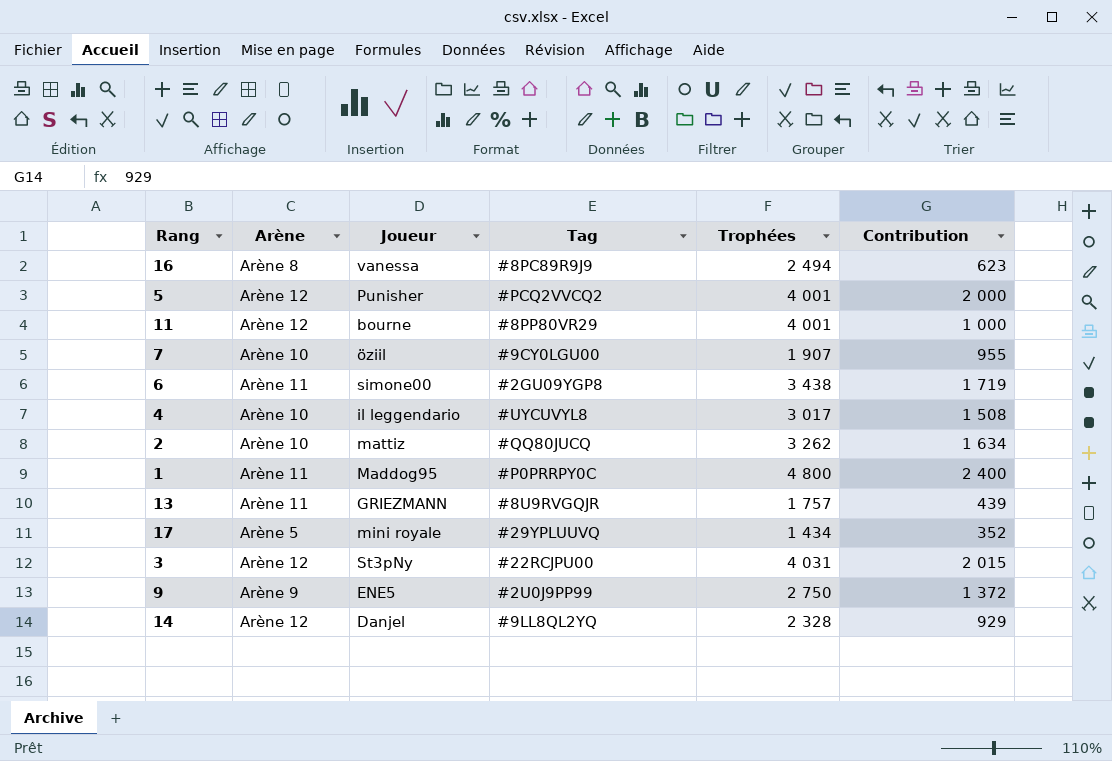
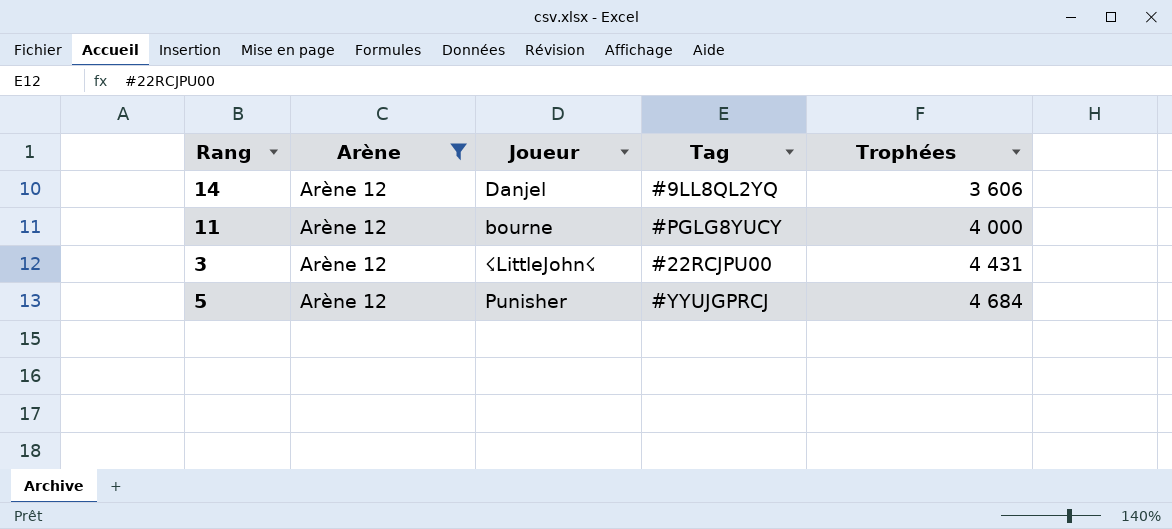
filter: none -> Arène = Arène 12
row order: none -> Trophées ascending
column Contribution | position: 6 -> none
14 | Trophées: 2 328 -> 3 606
11 | Tag: #8PP80VR29 -> #PGLG8YUCY
11 | Trophées: 4 001 -> 4 000
3 | Joueur: St3pNy -> ☇LittleJohn☇
3 | Trophées: 4 031 -> 4 431
5 | Tag: #PCQ2VVCQ2 -> #YYUJGPRCJ
5 | Trophées: 4 001 -> 4 684

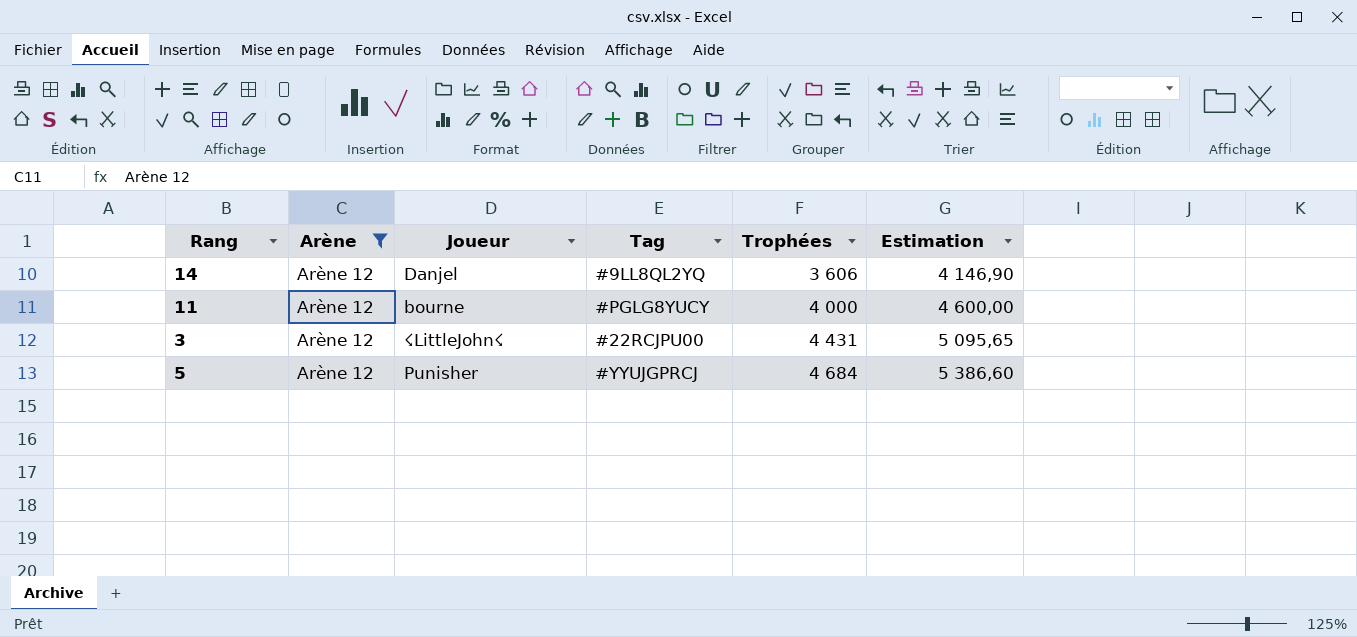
column Estimation | formula: none -> [Trophées] * 1,15

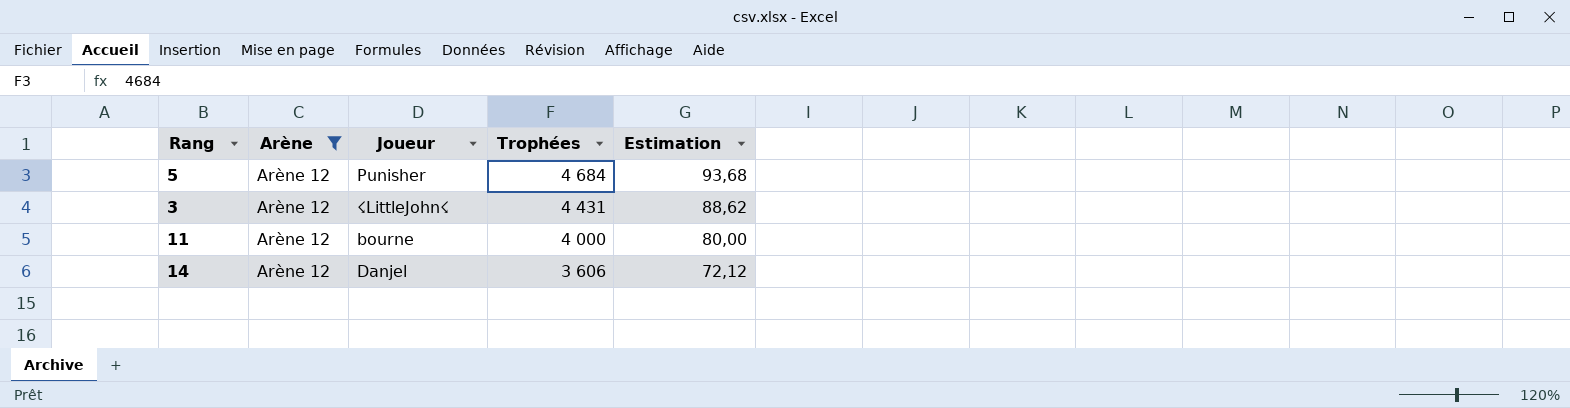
row order: Trophées ascending -> Trophées descending
column Tag | position: 4 -> none
column Estimation | formula: [Trophées] * 1,15 -> [Trophées] * 0,02

